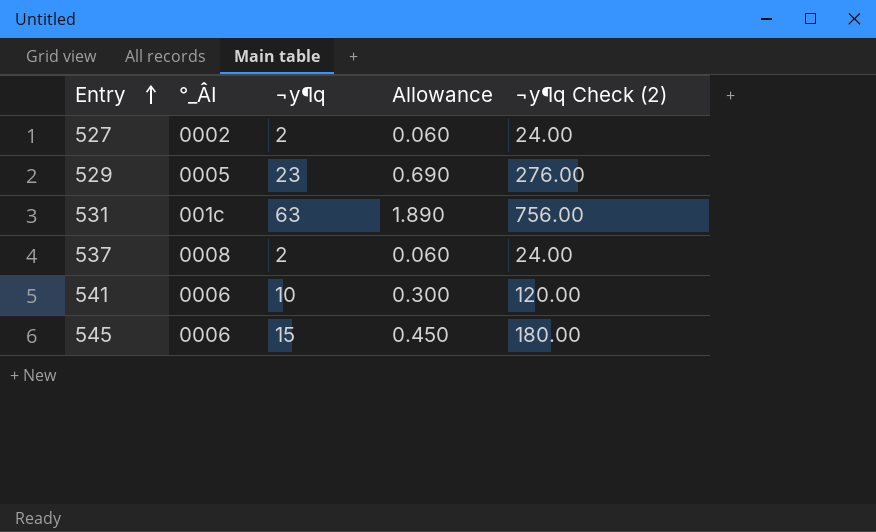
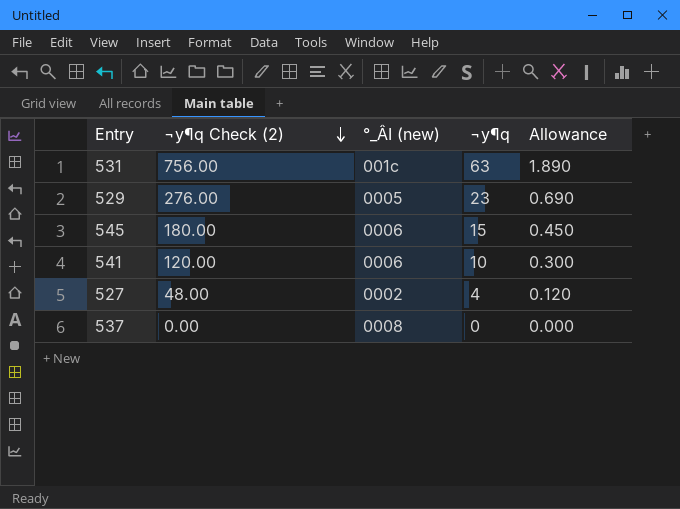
row order: Entry ascending -> ¬y¶q Check (2) descending
column ¬y¶q Check (2) | position: 5 -> 2
column name: °_ÂI -> °_ÂI (new)
527 | ¬y¶q Check (2): 24.00 -> 48.00
527 | ¬y¶q: 2 -> 4
527 | Allowance: 0.060 -> 0.120
537 | ¬y¶q Check (2): 24.00 -> 0.00
537 | ¬y¶q: 2 -> 0
537 | Allowance: 0.060 -> 0.000

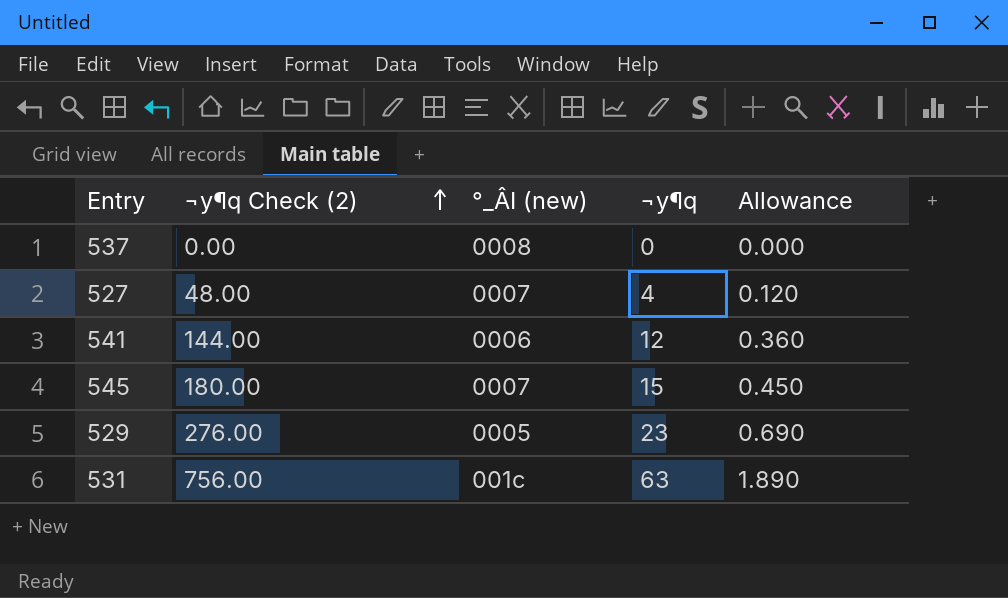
row order: ¬y¶q Check (2) descending -> ¬y¶q Check (2) ascending
527 | °_ÂI (new): 0002 -> 0007
541 | ¬y¶q Check (2): 120.00 -> 144.00
541 | ¬y¶q: 10 -> 12
541 | Allowance: 0.300 -> 0.360
545 | °_ÂI (new): 0006 -> 0007

